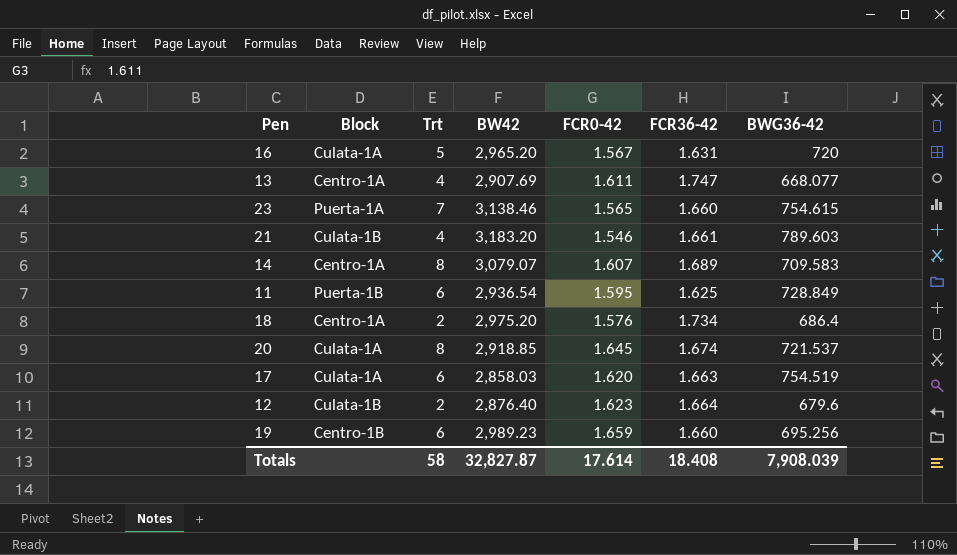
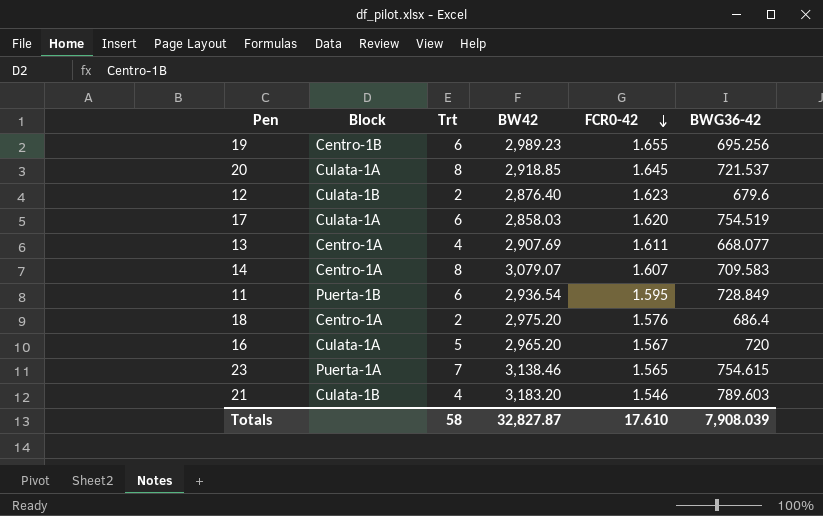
row order: none -> FCR0-42 descending
column FCR36-42 | position: 6 -> none
19 | FCR0-42: 1.659 -> 1.655
Totals | FCR0-42: 17.614 -> 17.610

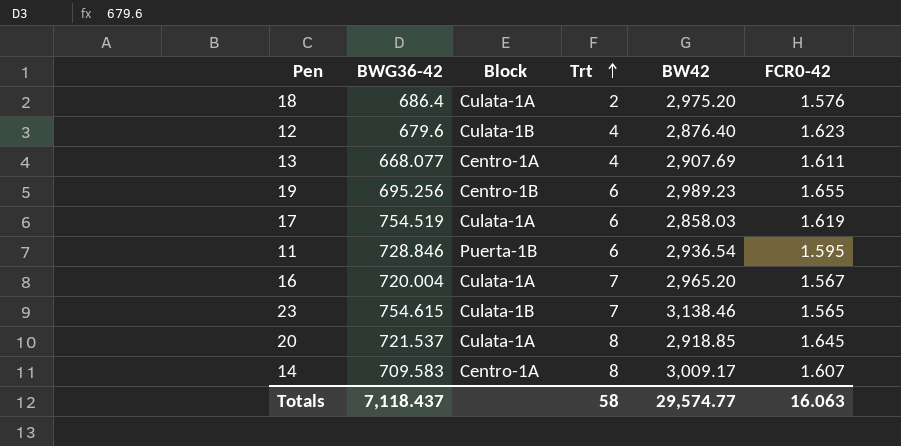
row order: FCR0-42 descending -> Trt ascending
column BWG36-42 | position: 6 -> 2
row 21: Culata-1B | 4 | 3,183.20 | 1.546 | 789.603 -> none
18 | Block: Centro-1A -> Culata-1A
12 | Trt: 2 -> 4
17 | FCR0-42: 1.620 -> 1.619
11 | BWG36-42: 728.849 -> 728.846
16 | BWG36-42: 720 -> 720.004
16 | Trt: 5 -> 7
23 | Block: Puerta-1A -> Culata-1B
14 | BW42: 3,079.07 -> 3,009.17
Totals | BWG36-42: 7,908.039 -> 7,118.437
Totals | BW42: 32,827.87 -> 29,574.77
Totals | FCR0-42: 17.610 -> 16.063

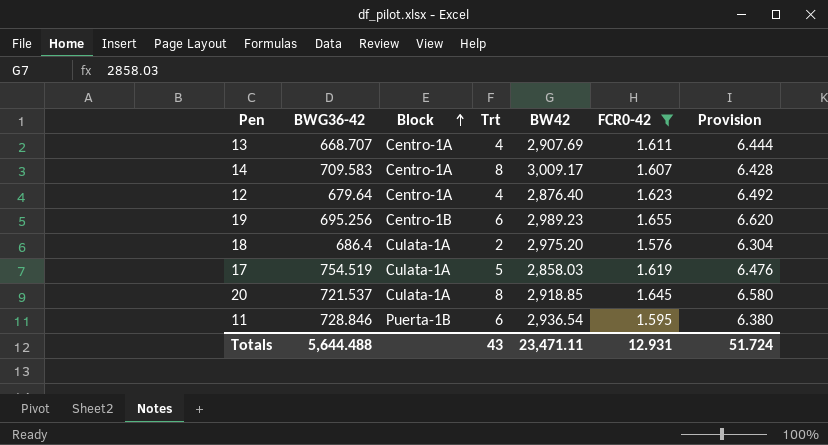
filter: none -> FCR0-42 >= 1.576
row order: Trt ascending -> Block ascending
column Provision | formula: none -> [FCR0-42] * 4
13 | BWG36-42: 668.077 -> 668.707
12 | BWG36-42: 679.6 -> 679.64
12 | Block: Culata-1B -> Centro-1A
17 | Trt: 6 -> 5
Totals | BWG36-42: 7,118.437 -> 5,644.488
Totals | Trt: 58 -> 43
Totals | BW42: 29,574.77 -> 23,471.11
Totals | FCR0-42: 16.063 -> 12.931

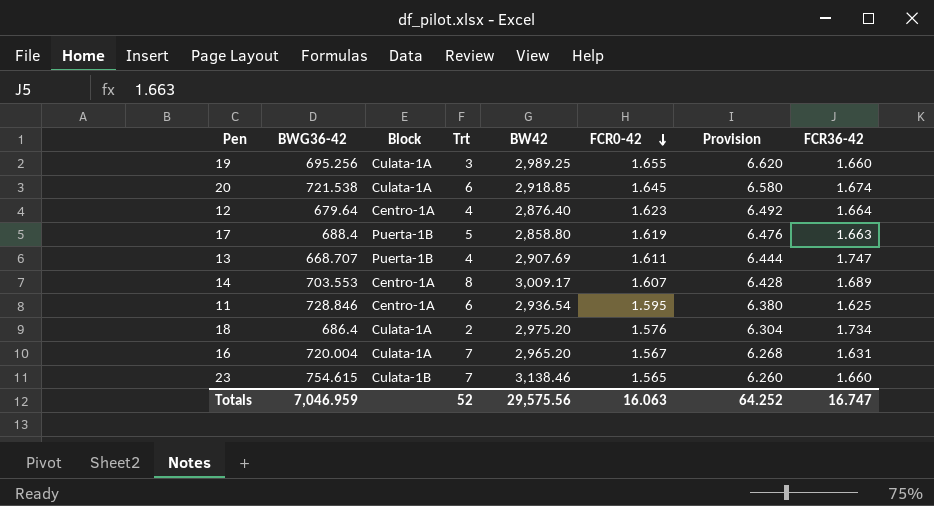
filter: FCR0-42 >= 1.576 -> none
row order: Block ascending -> FCR0-42 descending
column FCR36-42 | position: none -> 8
19 | Block: Centro-1B -> Culata-1A
19 | Trt: 6 -> 3
19 | BW42: 2,989.23 -> 2,989.25
20 | BWG36-42: 721.537 -> 721.538
20 | Trt: 8 -> 6
17 | BWG36-42: 754.519 -> 688.4
17 | Block: Culata-1A -> Puerta-1B
17 | BW42: 2,858.03 -> 2,858.80
13 | Block: Centro-1A -> Puerta-1B
14 | BWG36-42: 709.583 -> 703.553
11 | Block: Puerta-1B -> Centro-1A
Totals | BWG36-42: 5,644.488 -> 7,046.959
Totals | Trt: 43 -> 52
Totals | BW42: 23,471.11 -> 29,575.56
Totals | FCR0-42: 12.931 -> 16.063
Totals | Provision: 51.724 -> 64.252

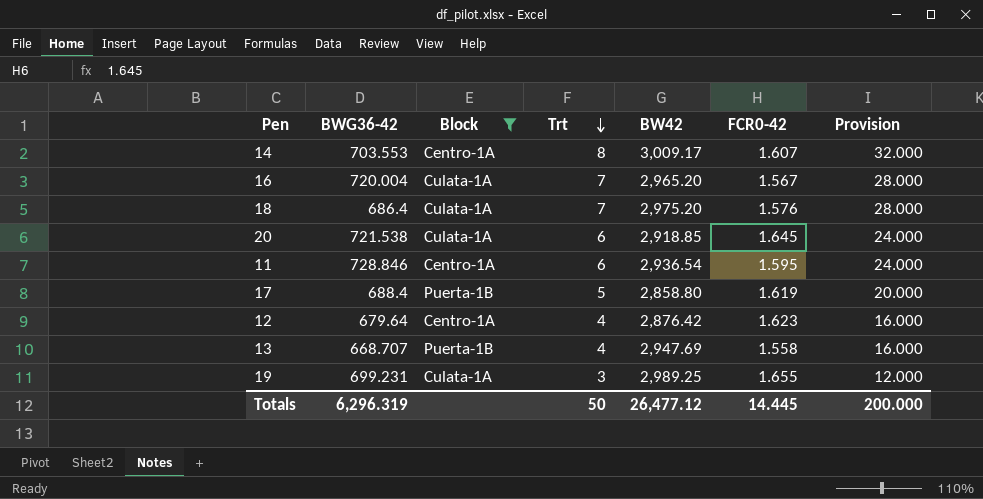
filter: none -> Block != Culata-1B
row order: FCR0-42 descending -> Trt descending
column FCR36-42 | position: 8 -> none
column Provision | formula: [FCR0-42] * 4 -> [Trt] * 4
18 | Trt: 2 -> 7
12 | BW42: 2,876.40 -> 2,876.42
13 | BW42: 2,907.69 -> 2,947.69
13 | FCR0-42: 1.611 -> 1.558
19 | BWG36-42: 695.256 -> 699.231
Totals | BWG36-42: 7,046.959 -> 6,296.319
Totals | Trt: 52 -> 50
Totals | BW42: 29,575.56 -> 26,477.12
Totals | FCR0-42: 16.063 -> 14.445
Totals | Provision: 64.252 -> 200.000

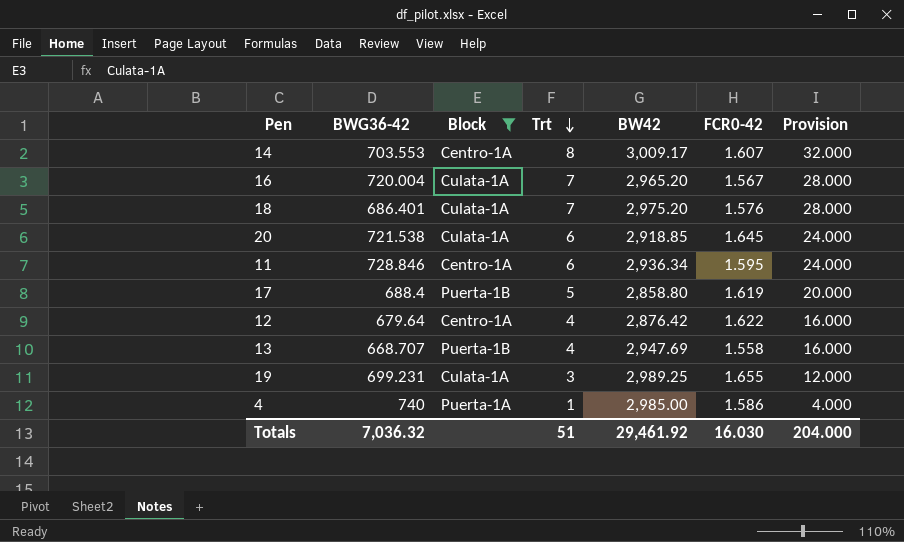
18 | BWG36-42: 686.4 -> 686.401
11 | BW42: 2,936.54 -> 2,936.34
12 | FCR0-42: 1.623 -> 1.622
row 4: none -> 740 | Puerta-1A | 1 | 2,985.00 | 1.586 | 4.000
Totals | BWG36-42: 6,296.319 -> 7,036.32
Totals | Trt: 50 -> 51
Totals | BW42: 26,477.12 -> 29,461.92
Totals | FCR0-42: 14.445 -> 16.030
Totals | Provision: 200.000 -> 204.000

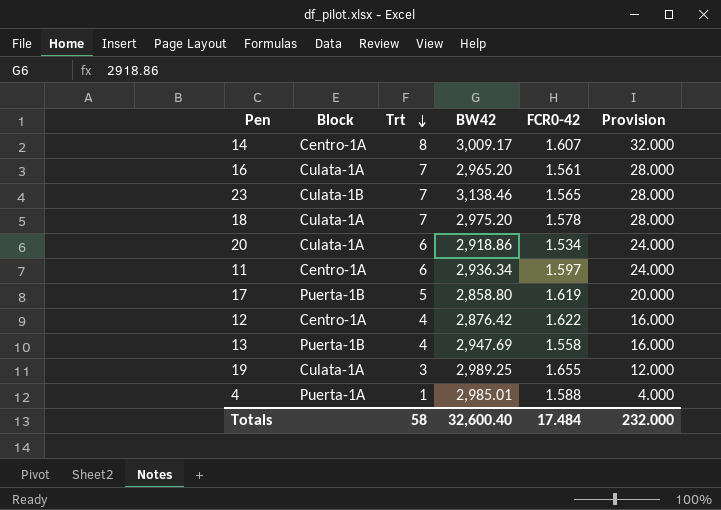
filter: Block != Culata-1B -> none
column BWG36-42 | position: 2 -> none
16 | FCR0-42: 1.567 -> 1.561
18 | FCR0-42: 1.576 -> 1.578
20 | BW42: 2,918.85 -> 2,918.86
20 | FCR0-42: 1.645 -> 1.534
11 | FCR0-42: 1.595 -> 1.597
4 | BW42: 2,985.00 -> 2,985.01
4 | FCR0-42: 1.586 -> 1.588
Totals | Trt: 51 -> 58
Totals | BW42: 29,461.92 -> 32,600.40
Totals | FCR0-42: 16.030 -> 17.484
Totals | Provision: 204.000 -> 232.000

